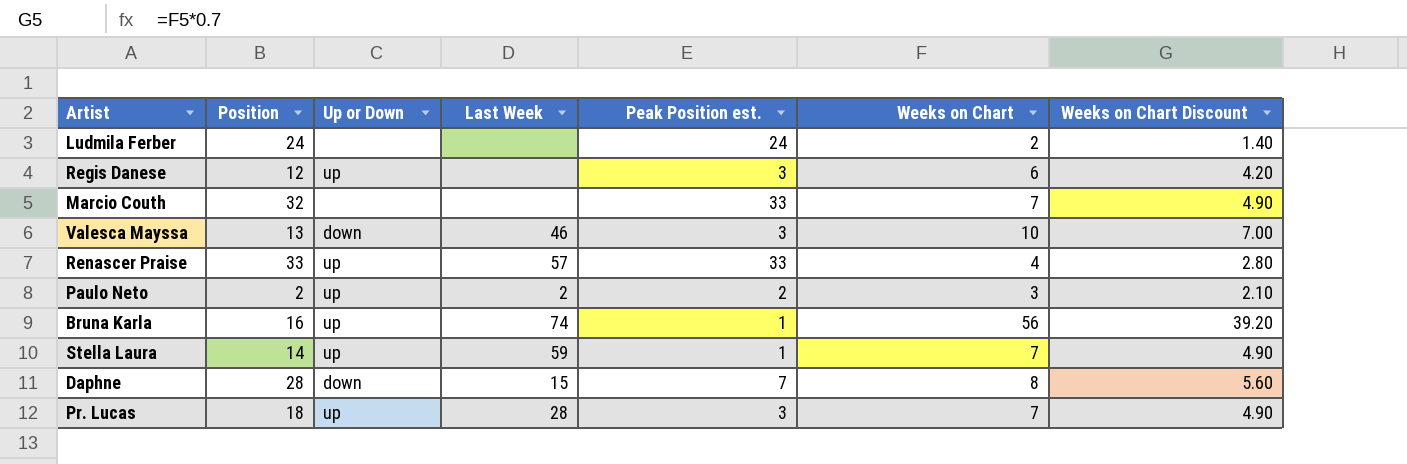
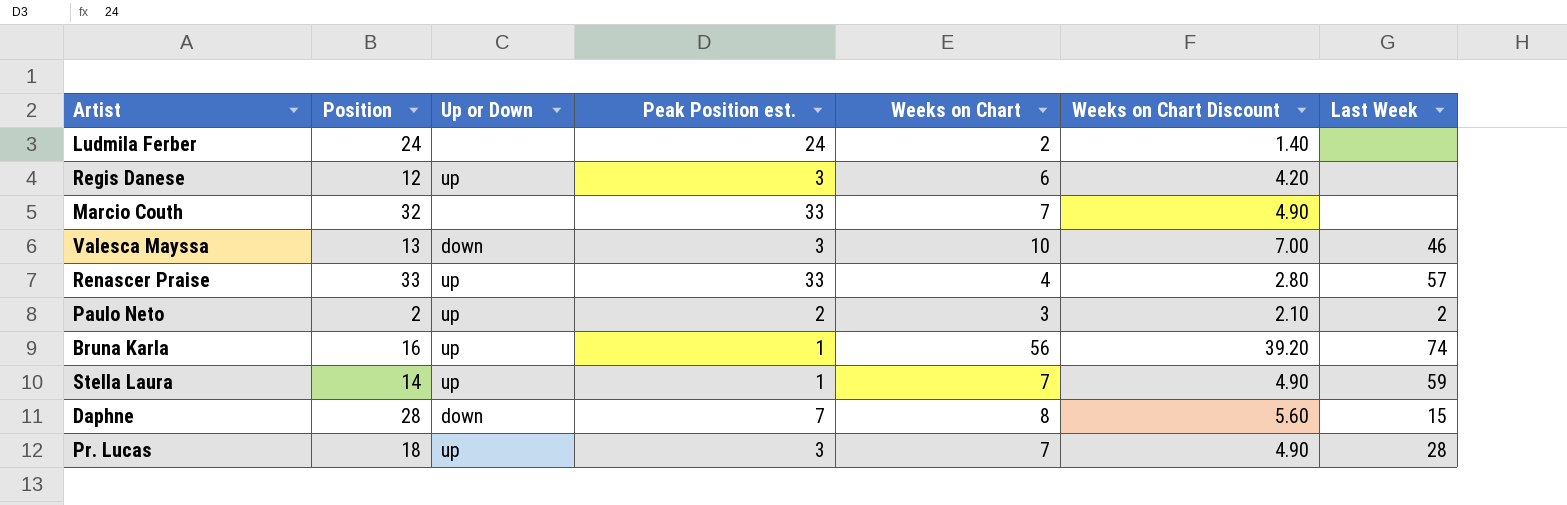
column Last Week | position: 4 -> 7

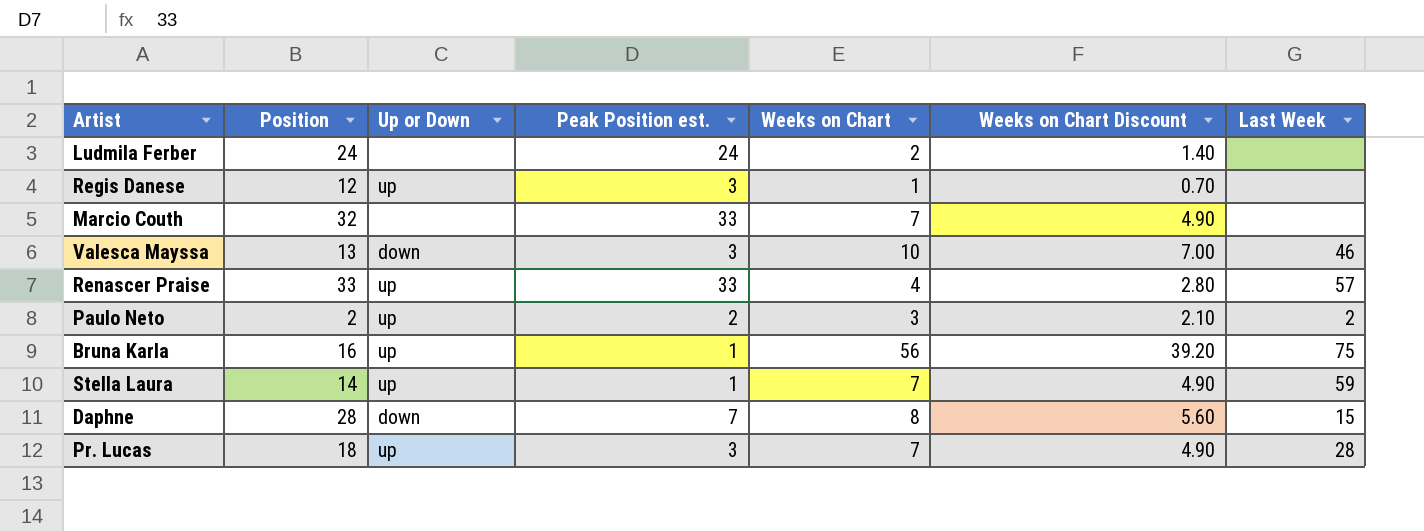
Regis Danese | Weeks on Chart: 6 -> 1
Regis Danese | Weeks on Chart Discount: 4.20 -> 0.70
Bruna Karla | Last Week: 74 -> 75

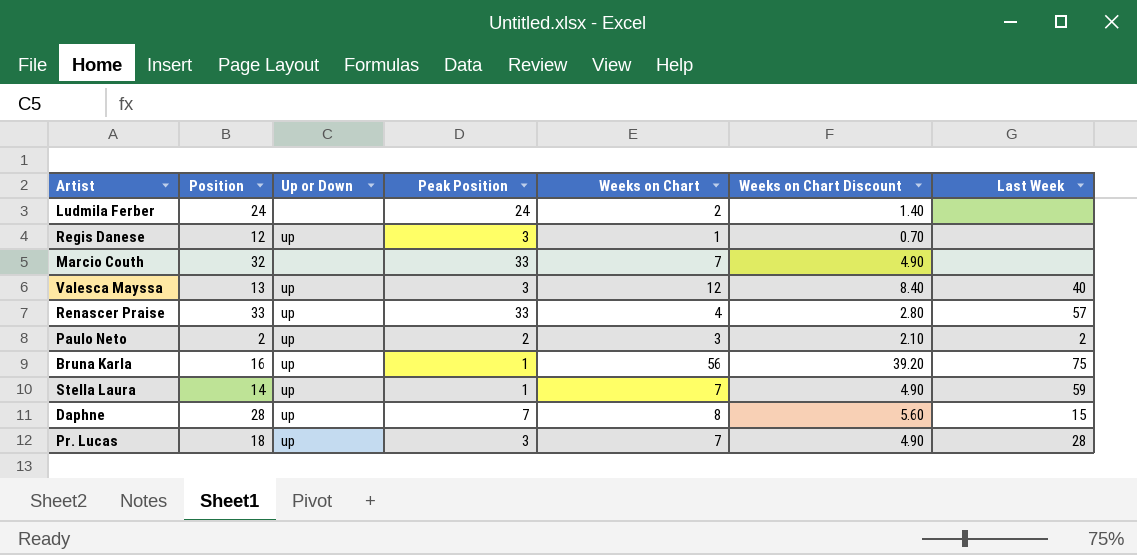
column name: Peak Position est. -> Peak Position
Valesca Mayssa | Up or Down: down -> up
Valesca Mayssa | Weeks on Chart: 10 -> 12
Valesca Mayssa | Weeks on Chart Discount: 7.00 -> 8.40
Valesca Mayssa | Last Week: 46 -> 40
Daphne | Up or Down: down -> up

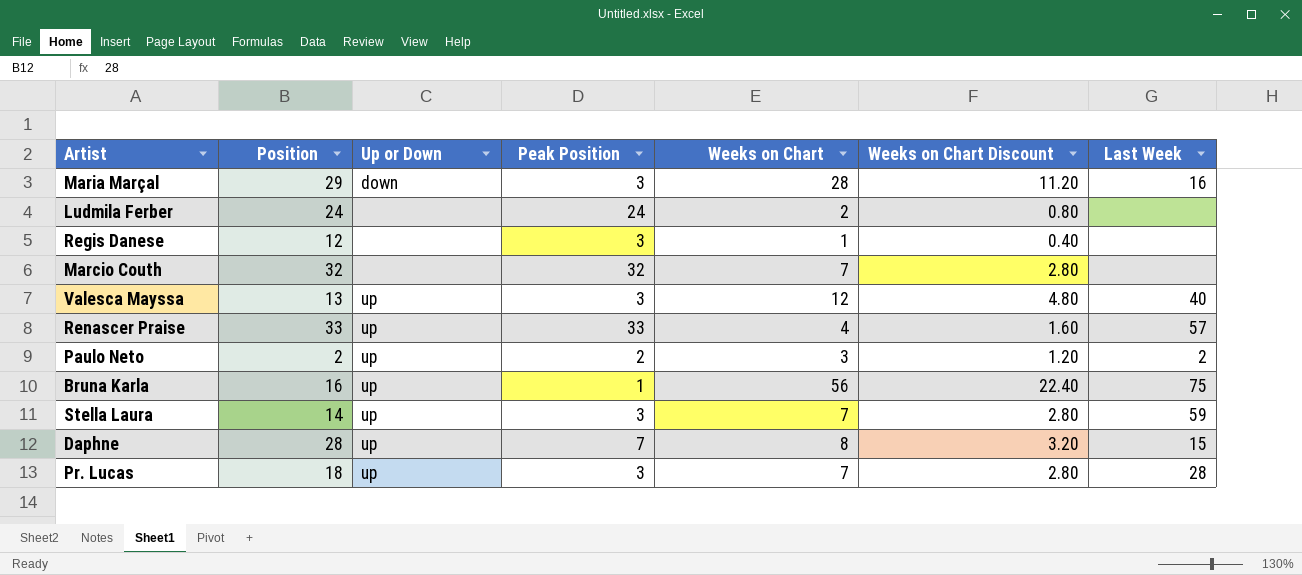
column Weeks on Chart Discount | formula: [Weeks on Chart] * 0.7 -> [Weeks on Chart] * 0.4
row Maria Marçal: none -> 29 | down | 3 | 28 | 11.20 | 16
Regis Danese | Up or Down: up -> none
Marcio Couth | Peak Position: 33 -> 32
Stella Laura | Peak Position: 1 -> 3

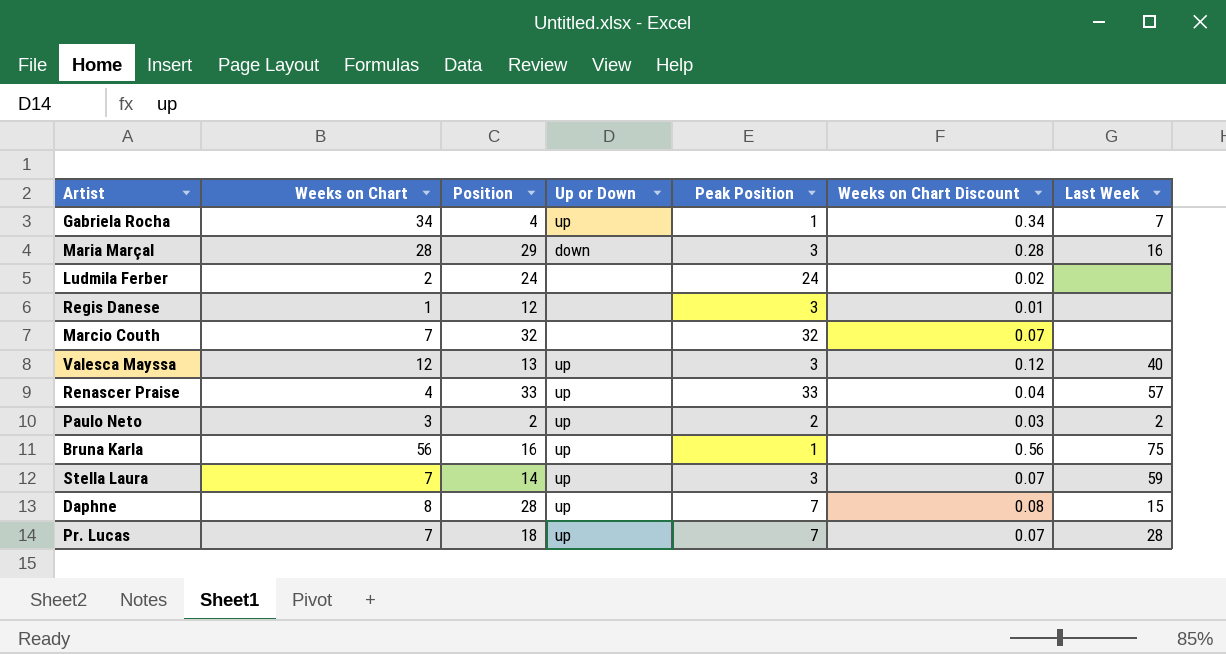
column Weeks on Chart | position: 5 -> 2
column Weeks on Chart Discount | formula: [Weeks on Chart] * 0.4 -> [Weeks on Chart] * 0.01
row Gabriela Rocha: none -> 34 | 4 | up | 1 | 0.34 | 7
Pr. Lucas | Peak Position: 3 -> 7

